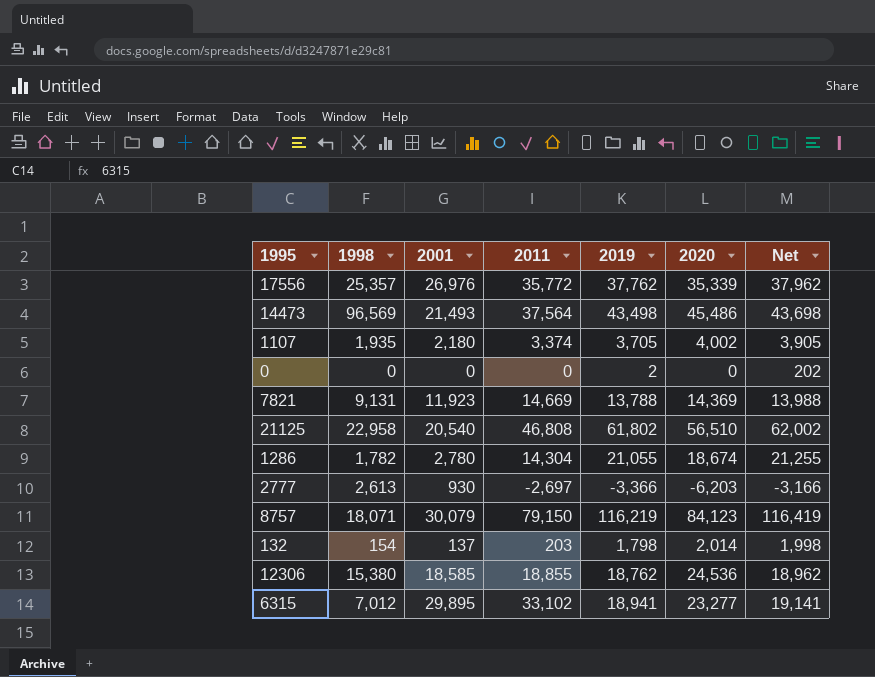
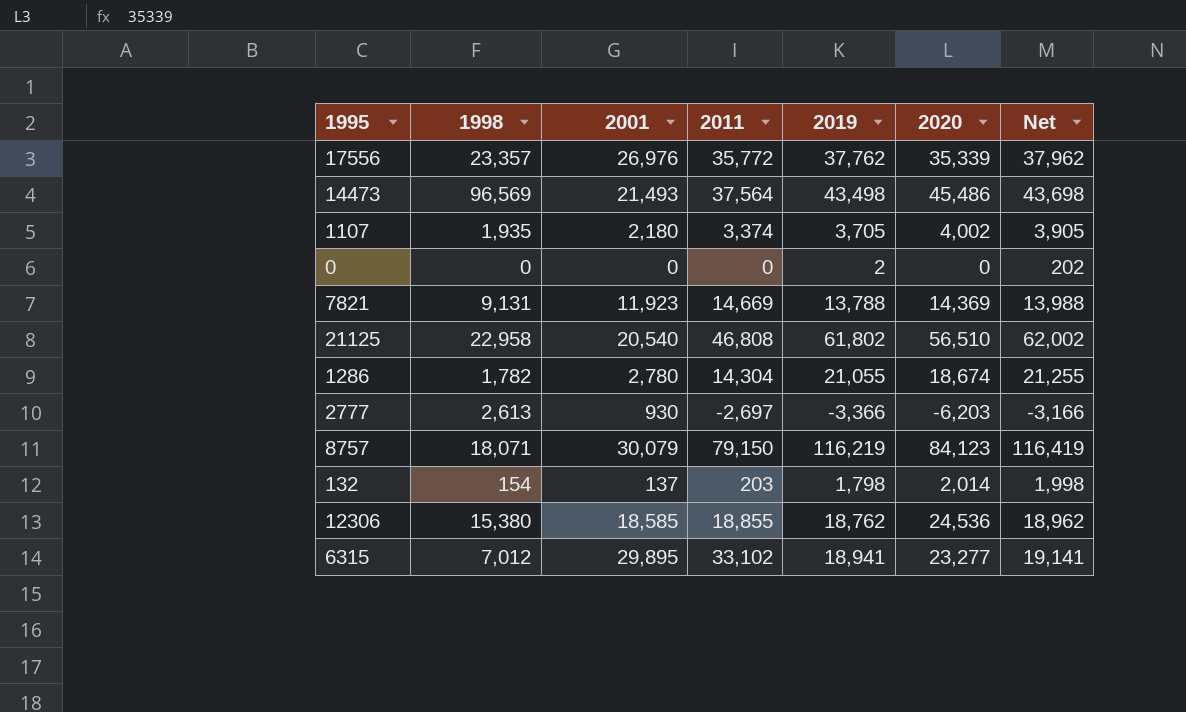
17556 | 1998: 25,357 -> 23,357

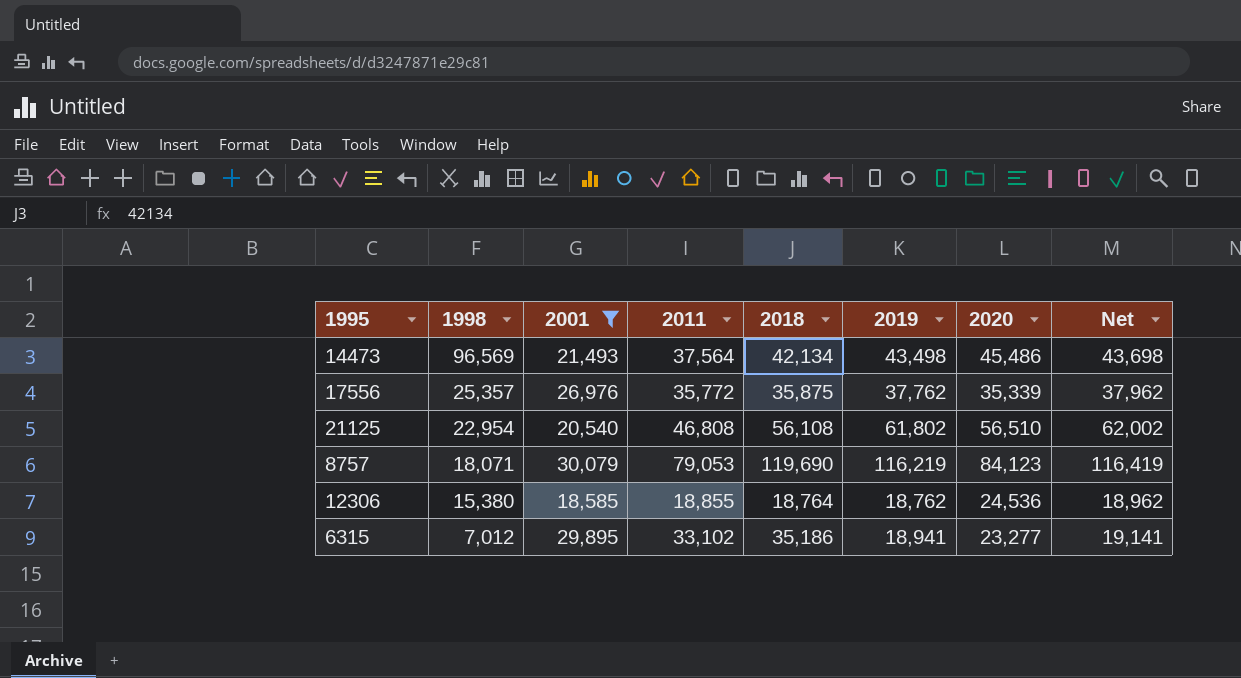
filter: none -> 2001 >= 18,585
row order: none -> 1998 descending
column 2018 | position: none -> 5
17556 | 1998: 23,357 -> 25,357
21125 | 1998: 22,958 -> 22,954
8757 | 2011: 79,150 -> 79,053

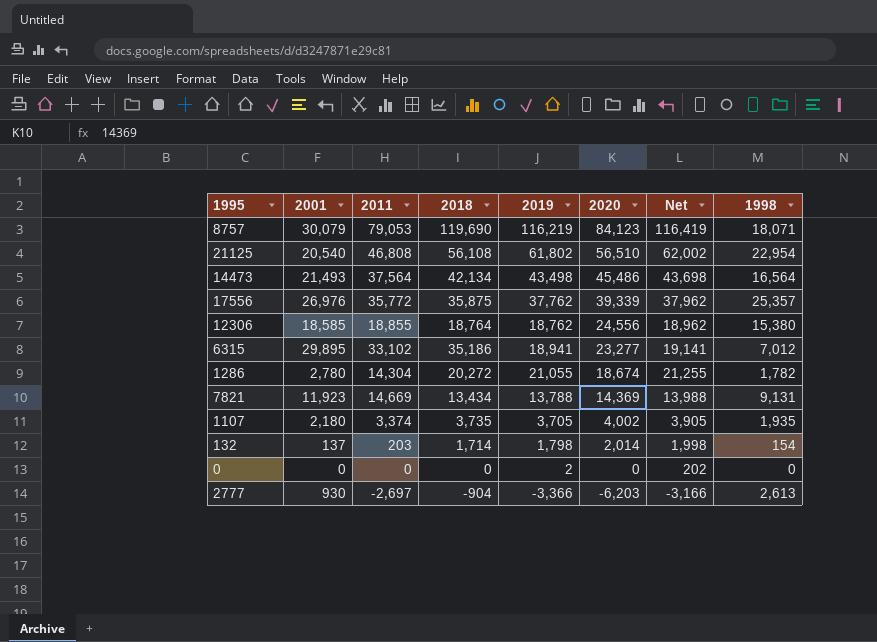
filter: 2001 >= 18,585 -> none
row order: 1998 descending -> 2020 descending
column 1998 | position: 2 -> 8
14473 | 1998: 96,569 -> 16,564
17556 | 2020: 35,339 -> 39,339
12306 | 2020: 24,536 -> 24,556

